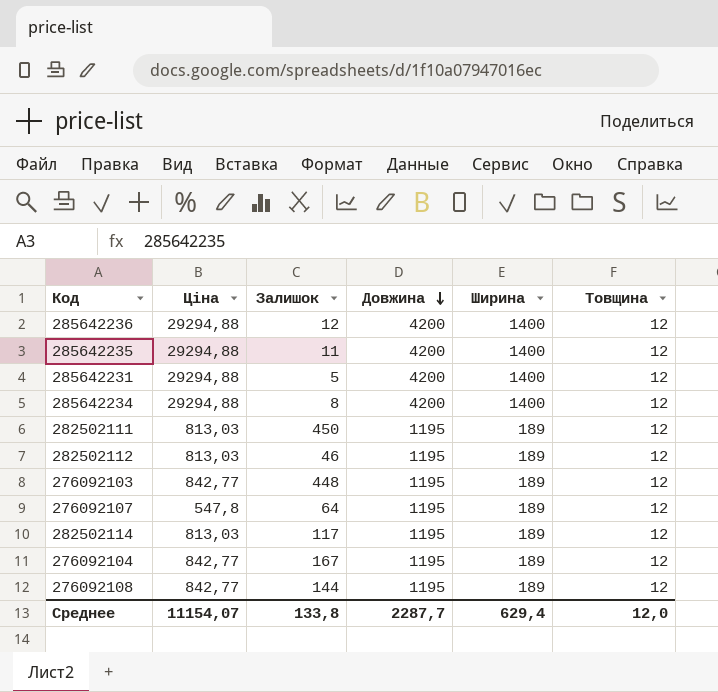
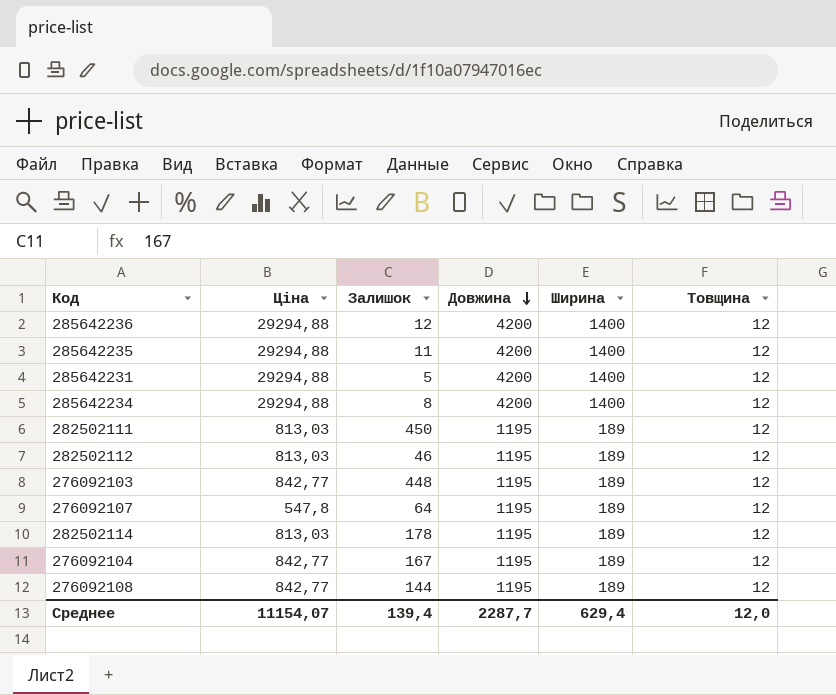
282502114 | Залишок: 117 -> 178
Среднее | Залишок: 133,8 -> 139,4

